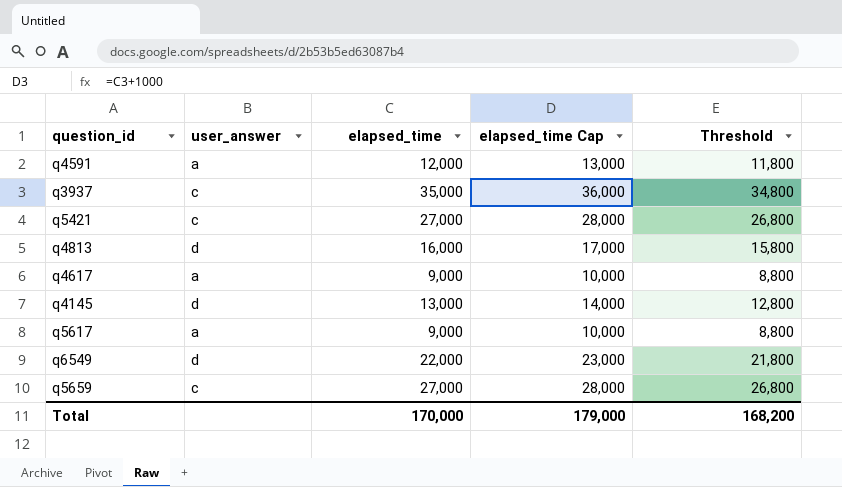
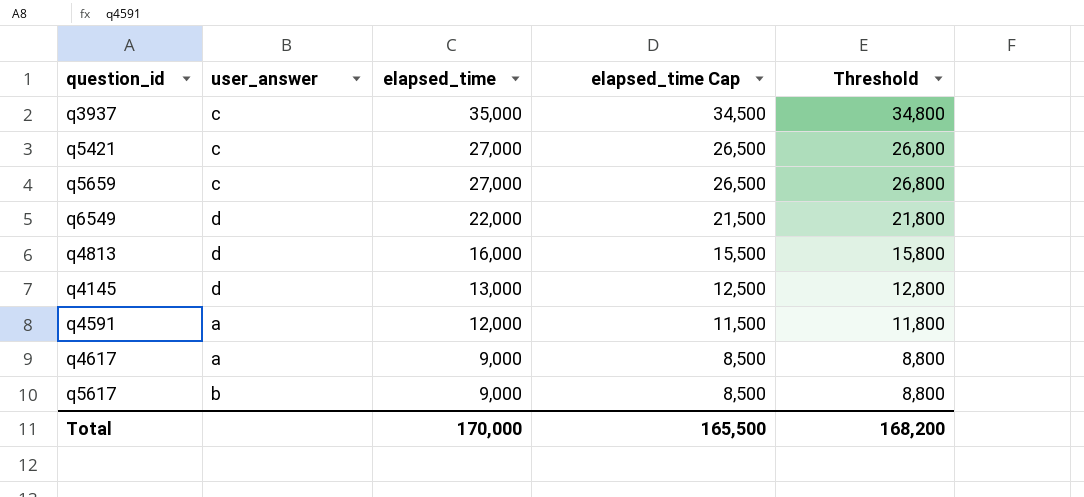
row order: none -> elapsed_time descending
column elapsed_time Cap | formula: [elapsed_time] + 1000 -> [elapsed_time] - 500
q5617 | user_answer: a -> b
Total | elapsed_time Cap: 179,000 -> 165,500

